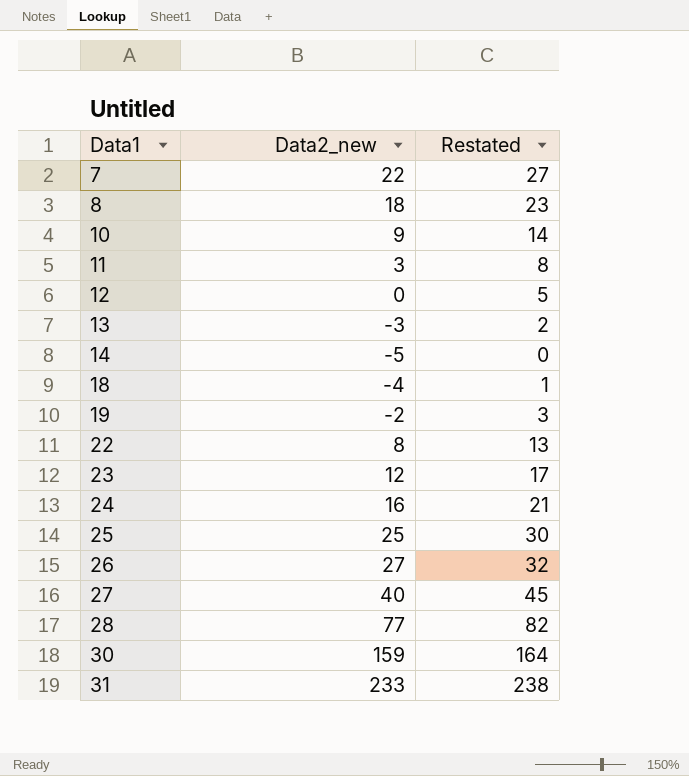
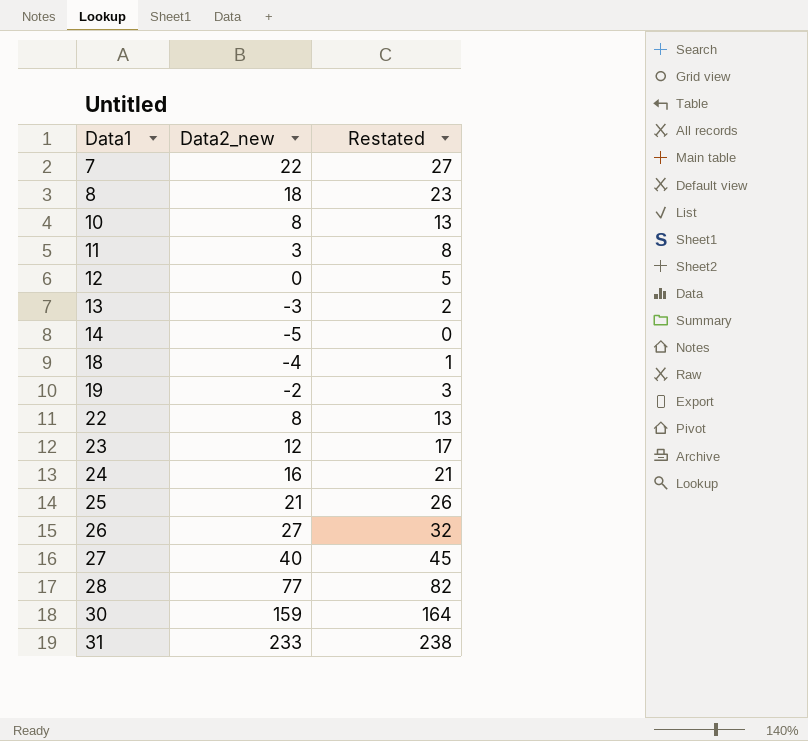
10 | Data2_new: 9 -> 8
10 | Restated: 14 -> 13
25 | Data2_new: 25 -> 21
25 | Restated: 30 -> 26

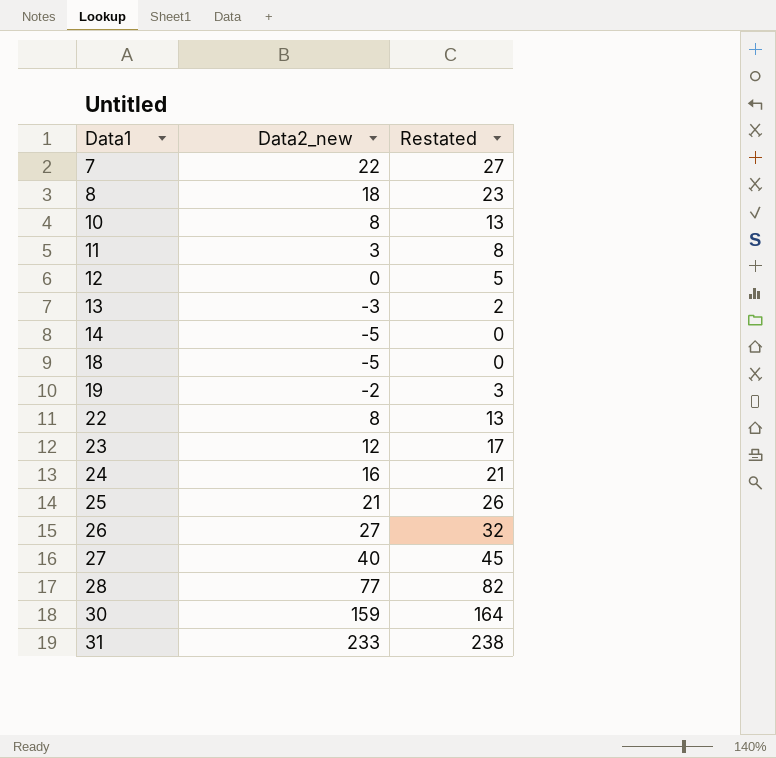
18 | Data2_new: -4 -> -5
18 | Restated: 1 -> 0

